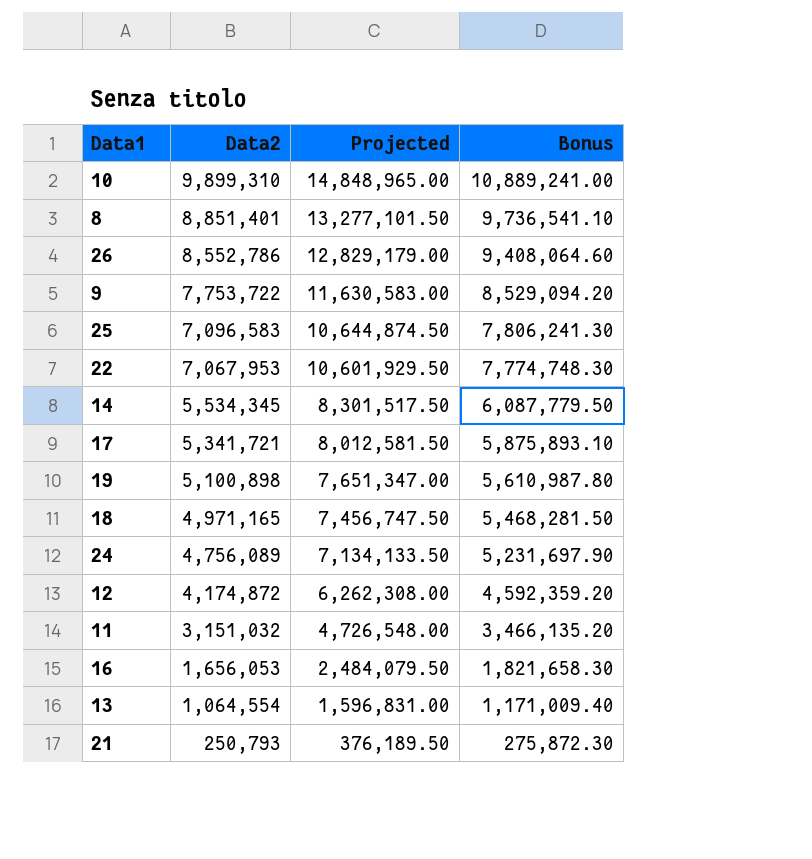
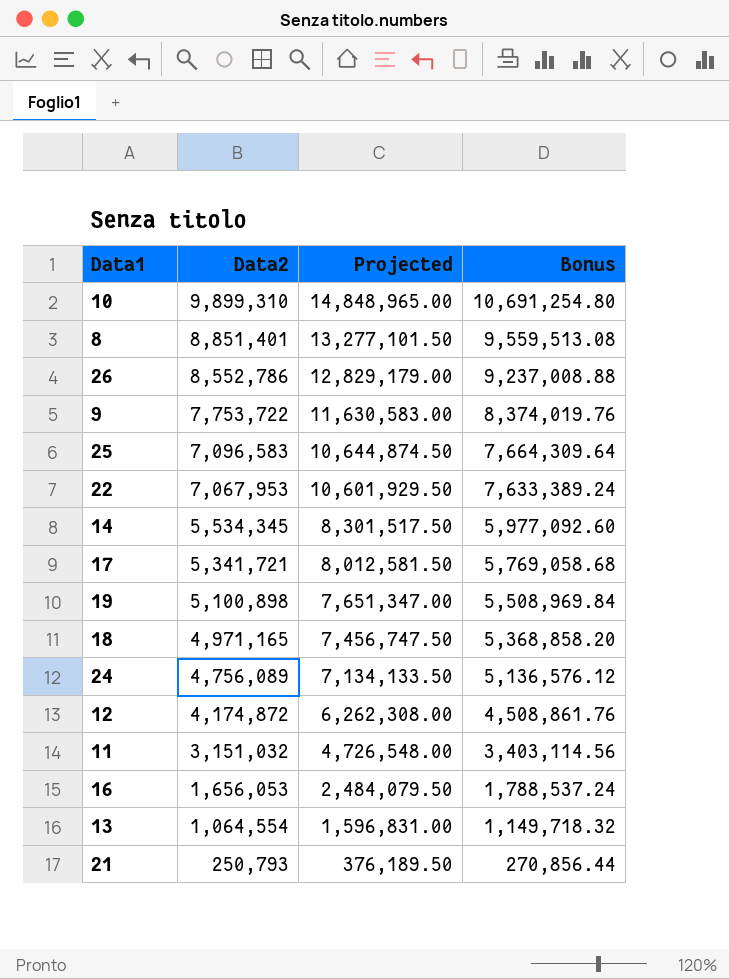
column Bonus | formula: [Data2] * 1.1 -> [Data2] * 1.08

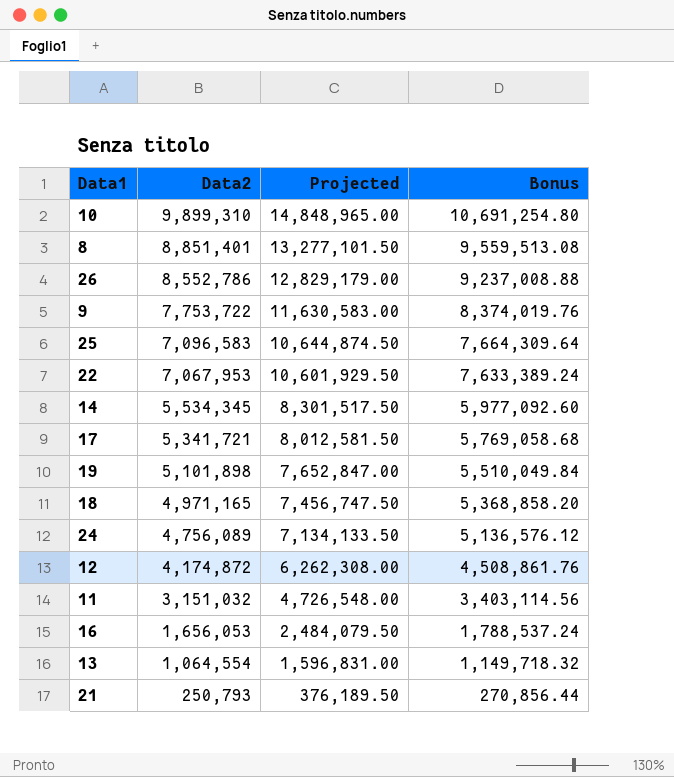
19 | Data2: 5,100,898 -> 5,101,898
19 | Projected: 7,651,347.00 -> 7,652,847.00
19 | Bonus: 5,508,969.84 -> 5,510,049.84

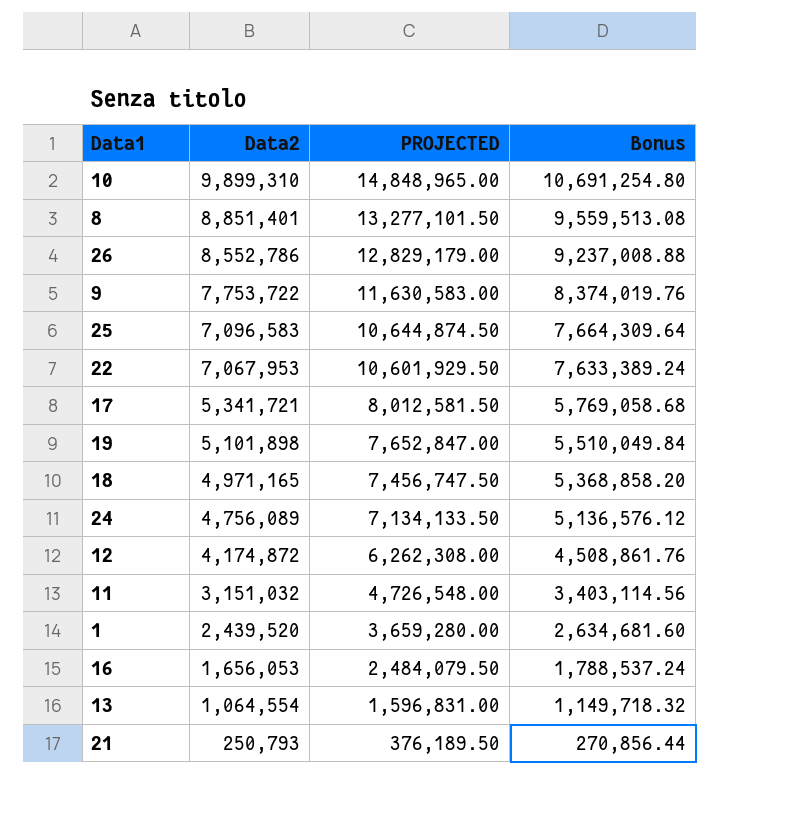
column name: Projected -> PROJECTED
row 14: 5,534,345 | 8,301,517.50 | 5,977,092.60 -> none
row 1: none -> 2,439,520 | 3,659,280.00 | 2,634,681.60

